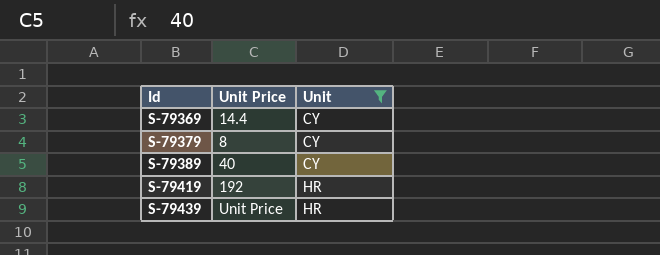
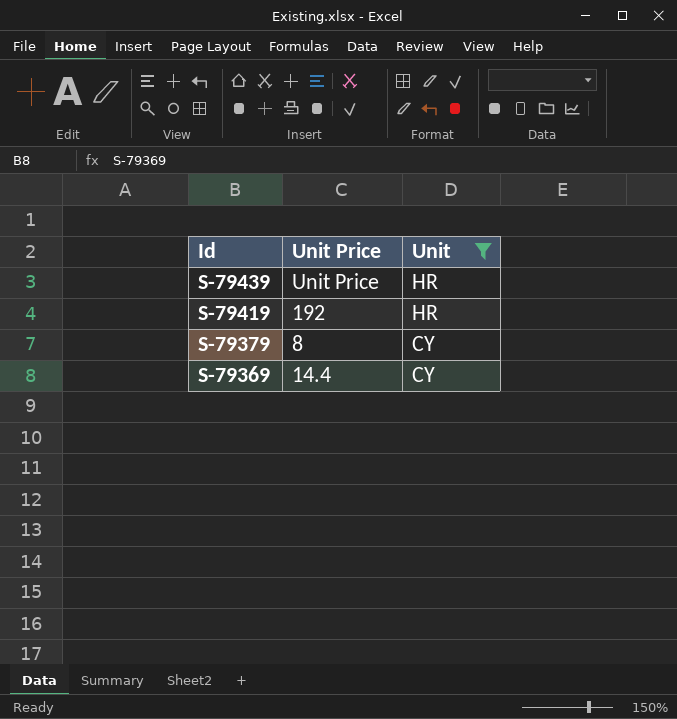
row order: Id ascending -> Id descending
row S-79389: 40 | CY -> none

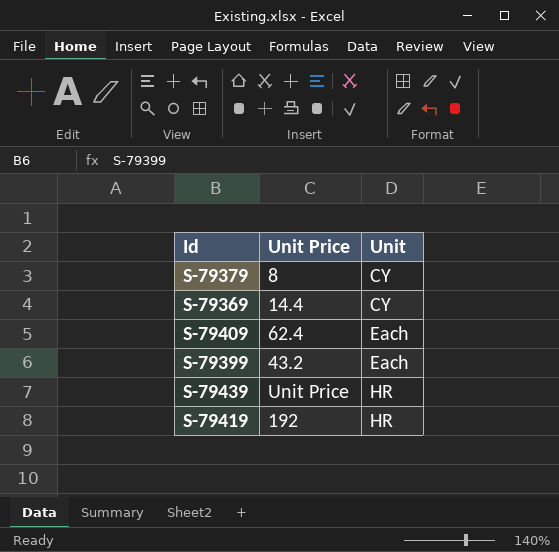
filter: Unit != Each -> none
row order: Id descending -> Unit ascending

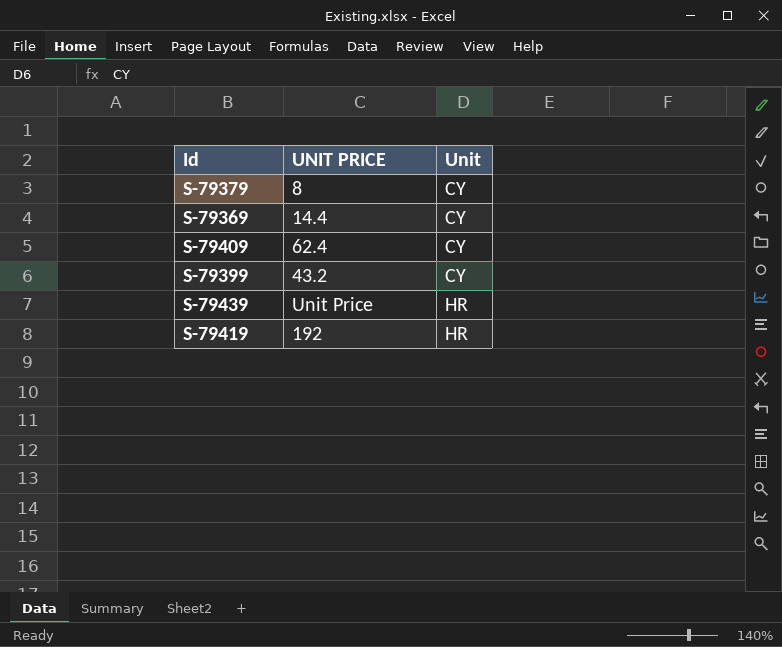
column name: Unit Price -> UNIT PRICE
S-79409 | Unit: Each -> CY
S-79399 | Unit: Each -> CY

